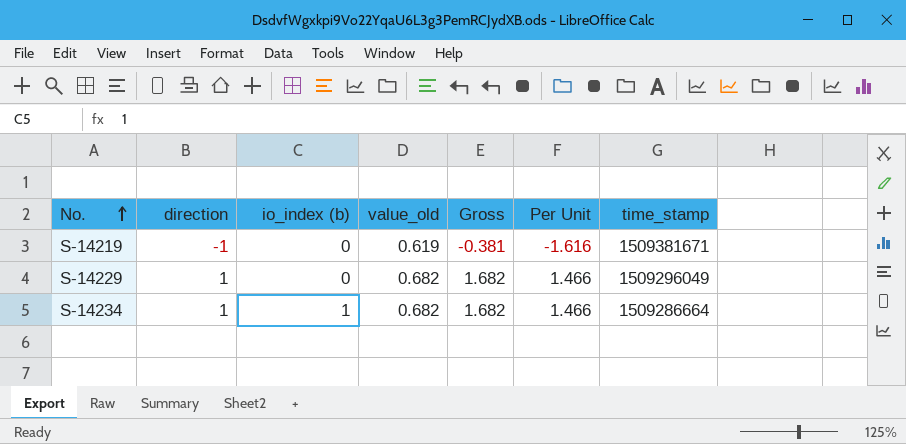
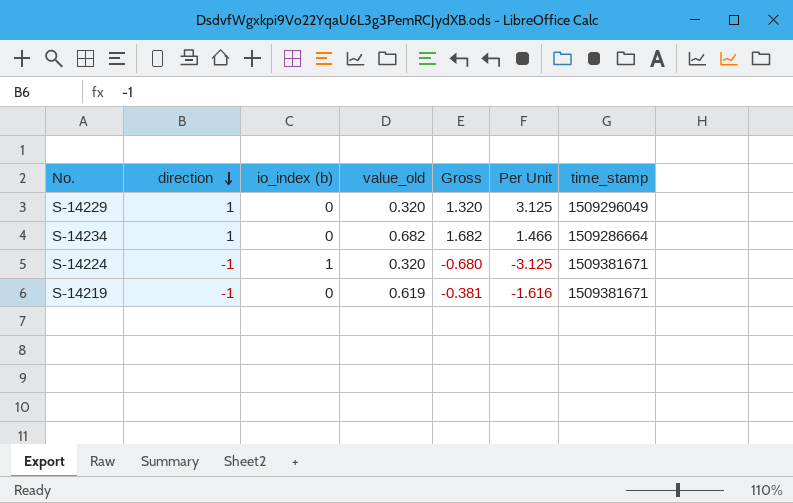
row order: No. ascending -> direction descending
S-14229 | value_old: 0.682 -> 0.320
S-14229 | Gross: 1.682 -> 1.320
S-14229 | Per Unit: 1.466 -> 3.125
S-14234 | io_index (b): 1 -> 0
row S-14224: none -> -1 | 1 | 0.320 | -0.680 | -3.125 | 1509381671

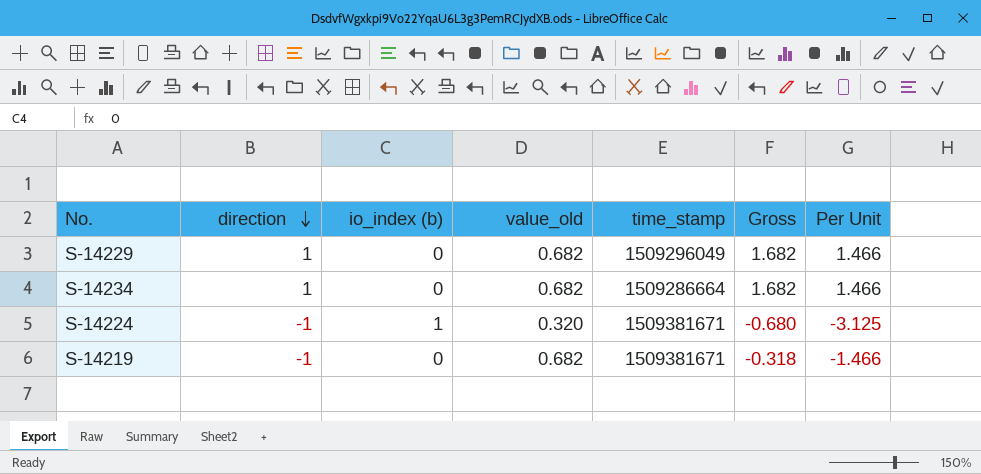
column time_stamp | position: 7 -> 5
S-14229 | value_old: 0.320 -> 0.682
S-14229 | Gross: 1.320 -> 1.682
S-14229 | Per Unit: 3.125 -> 1.466
S-14219 | value_old: 0.619 -> 0.682
S-14219 | Gross: -0.381 -> -0.318
S-14219 | Per Unit: -1.616 -> -1.466

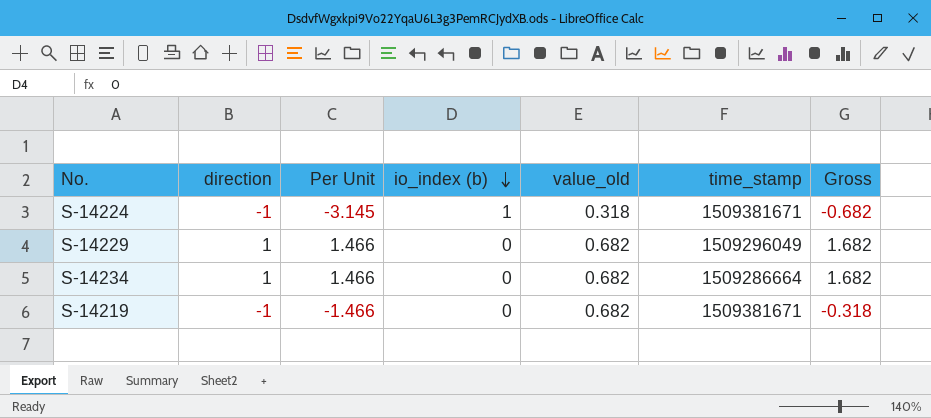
row order: direction descending -> io_index (b) descending
column Per Unit | position: 7 -> 3
S-14224 | Per Unit: -3.125 -> -3.145
S-14224 | value_old: 0.320 -> 0.318
S-14224 | Gross: -0.680 -> -0.682

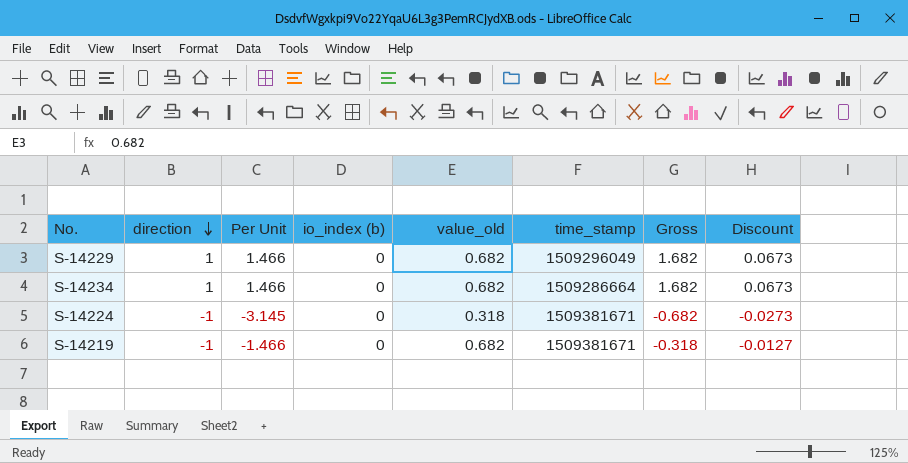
row order: io_index (b) descending -> direction descending
column Discount | formula: none -> [Gross] * 0.04
S-14224 | io_index (b): 1 -> 0

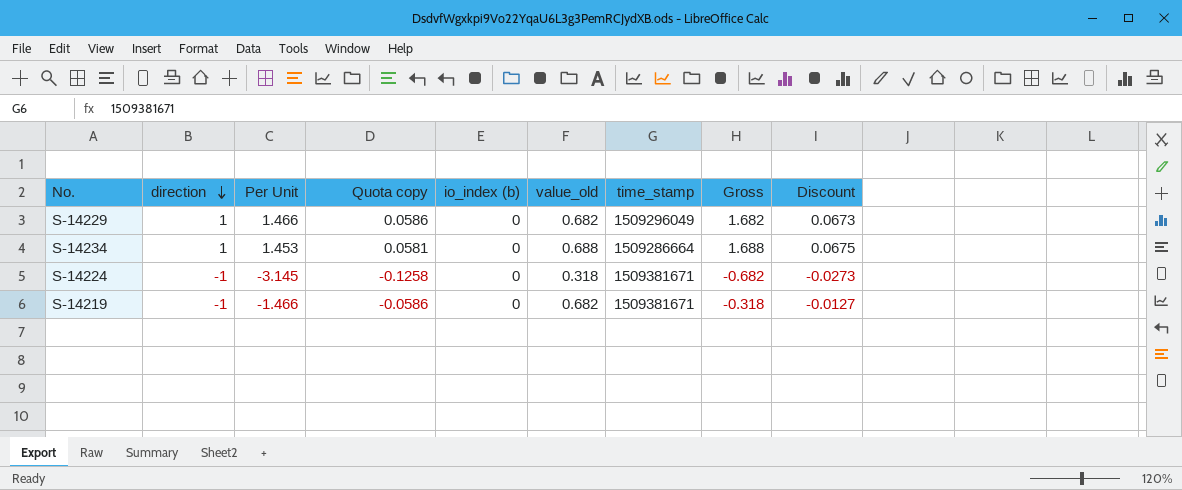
column Quota copy | formula: none -> [Per Unit] * 0.04
S-14234 | Per Unit: 1.466 -> 1.453
S-14234 | value_old: 0.682 -> 0.688
S-14234 | Gross: 1.682 -> 1.688
S-14234 | Discount: 0.0673 -> 0.0675

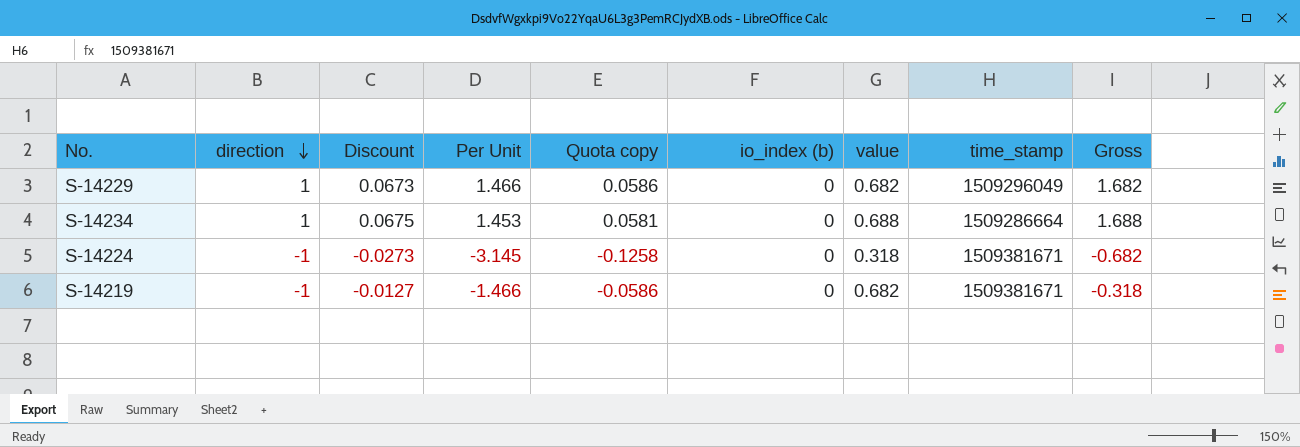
column Discount | position: 9 -> 3
column name: value_old -> value

